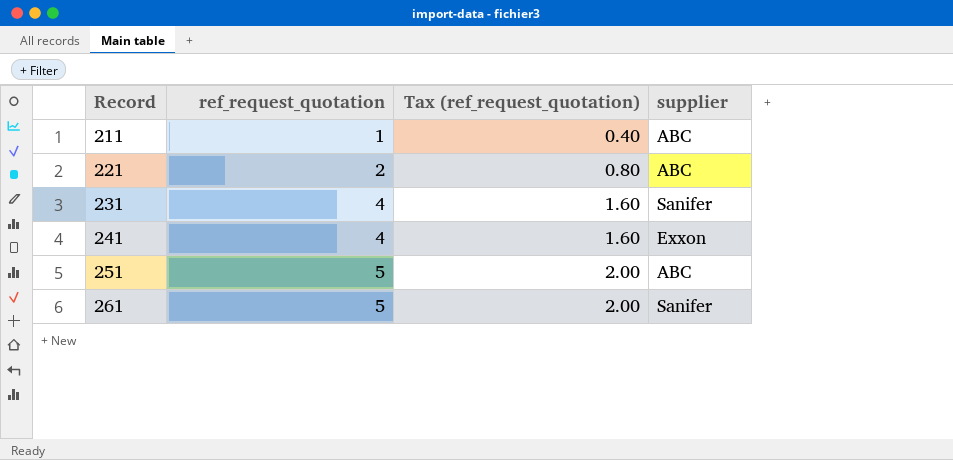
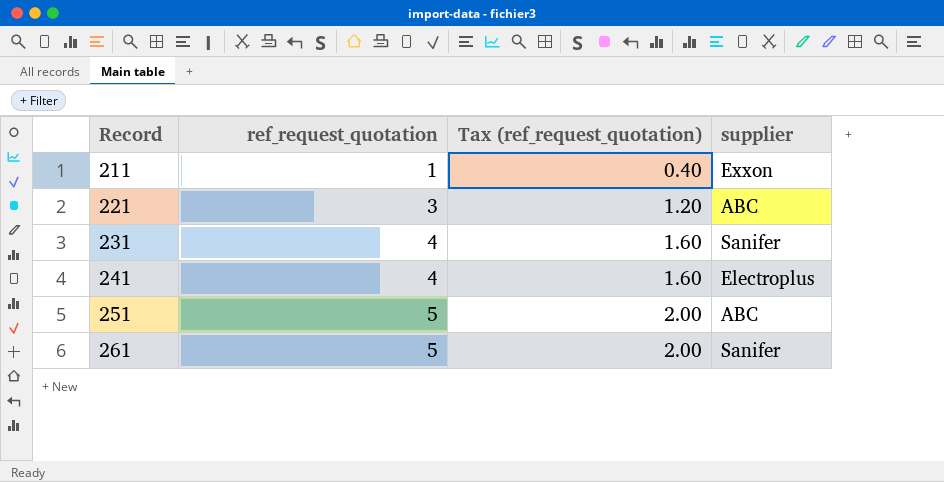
211 | supplier: ABC -> Exxon
221 | ref_request_quotation: 2 -> 3
221 | Tax (ref_request_quotation): 0.80 -> 1.20
241 | supplier: Exxon -> Electroplus

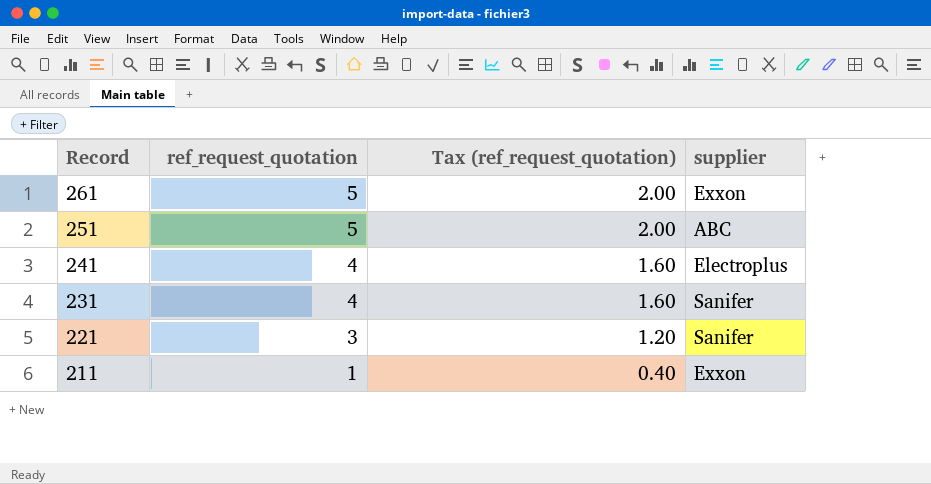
row order: Record ascending -> Record descending
261 | supplier: Sanifer -> Exxon
221 | supplier: ABC -> Sanifer

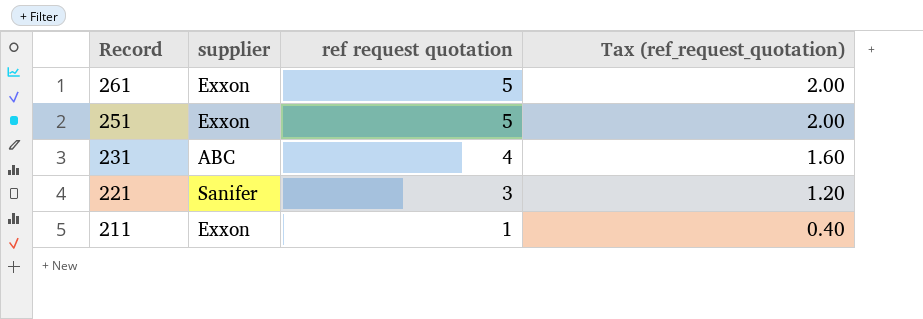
column supplier | position: 4 -> 2
column name: ref_request_quotation -> ref request quotation
row 241: 4 | 1.60 | Electroplus -> none
251 | supplier: ABC -> Exxon
231 | supplier: Sanifer -> ABC

